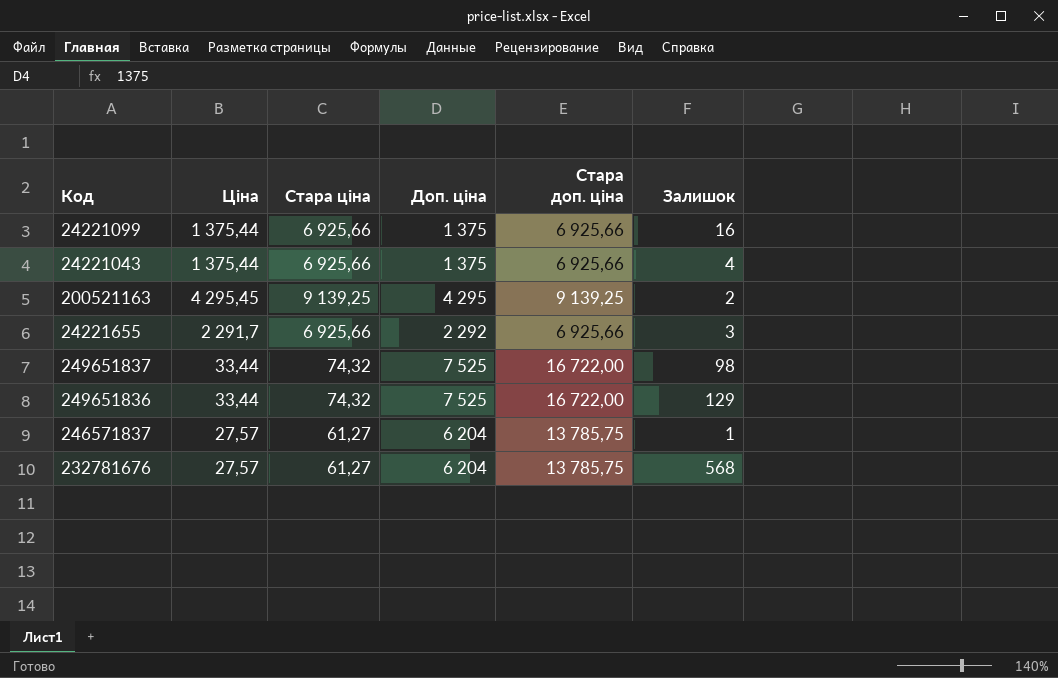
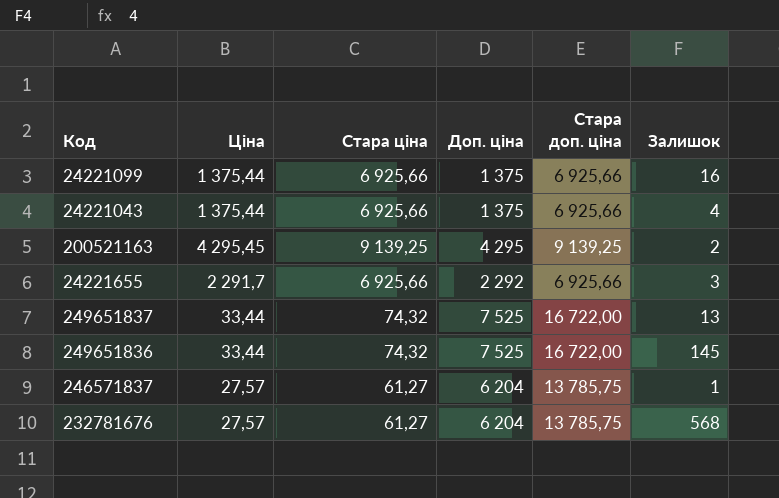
249651837 | Залишок: 98 -> 13
249651836 | Залишок: 129 -> 145

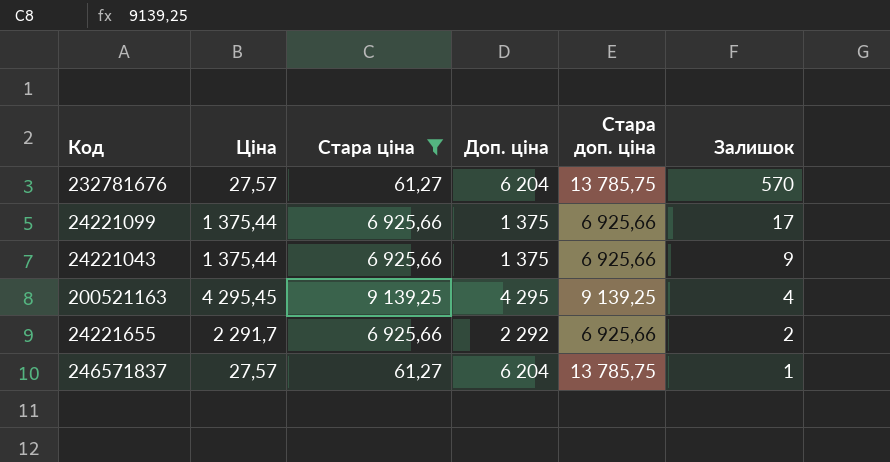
filter: none -> Стара ціна != 74,32
row order: none -> Залишок descending
232781676 | Залишок: 568 -> 570
24221099 | Залишок: 16 -> 17
24221043 | Залишок: 4 -> 9
200521163 | Залишок: 2 -> 4
24221655 | Залишок: 3 -> 2

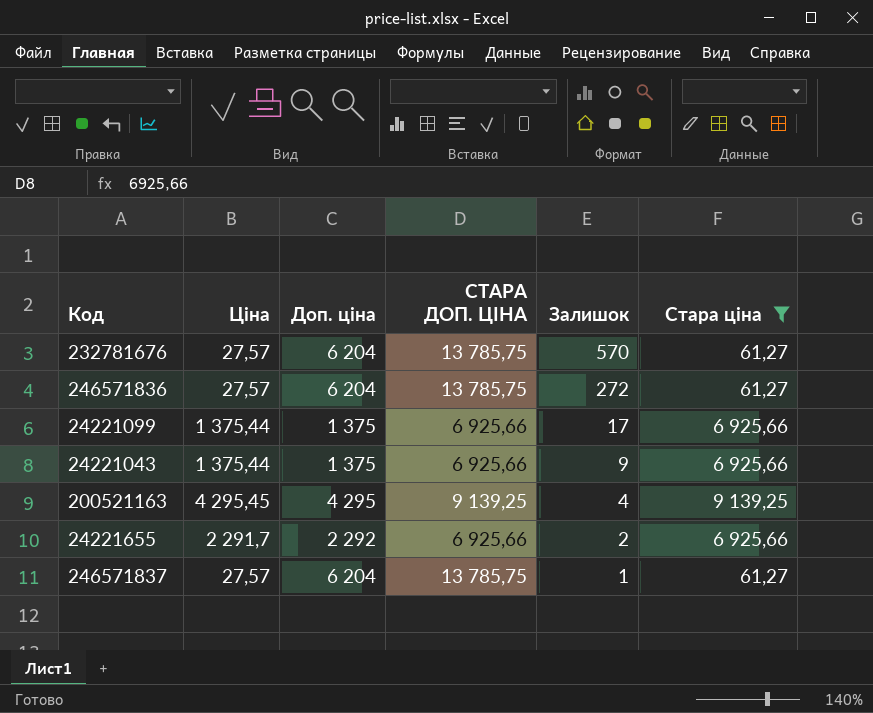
column name: Стара доп. ціна -> СТАРА ДОП. ЦІНА
column Стара ціна | position: 3 -> 6
row 246571836: none -> 27,57 | 6 204 | 13 785,75 | 272 | 61,27

